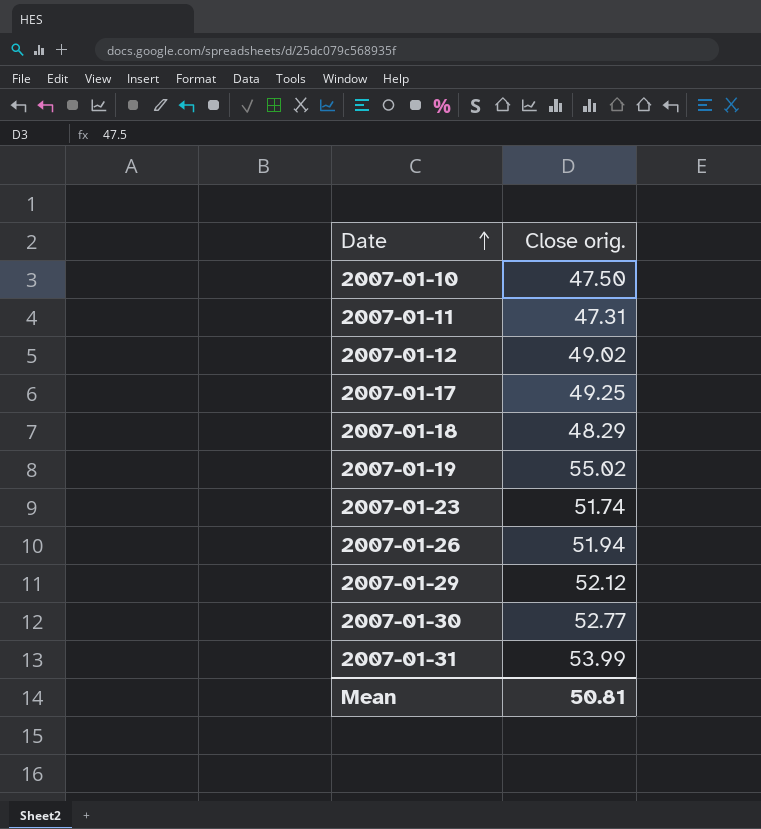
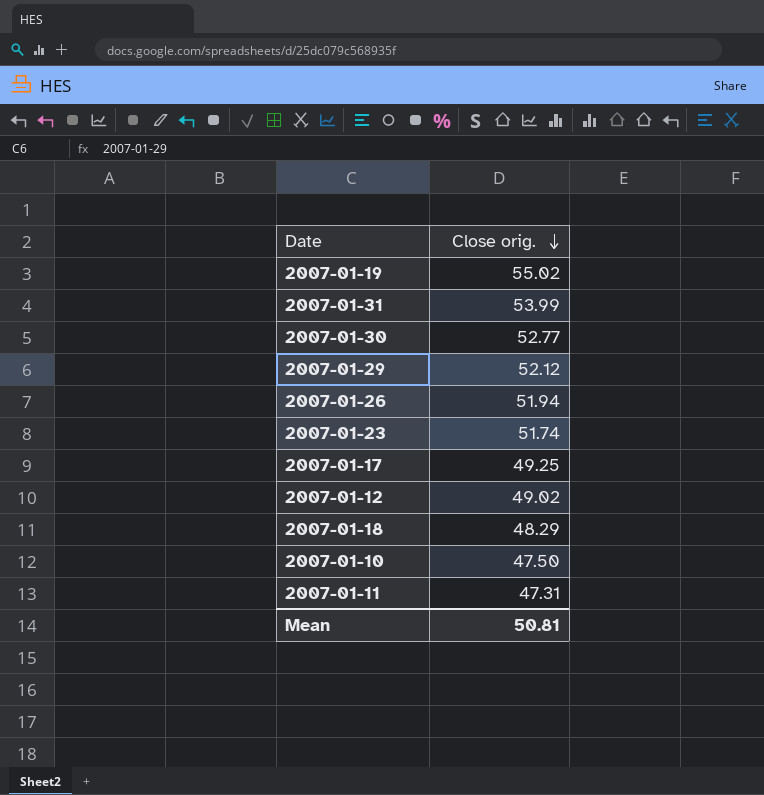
row order: Date ascending -> Close orig. descending

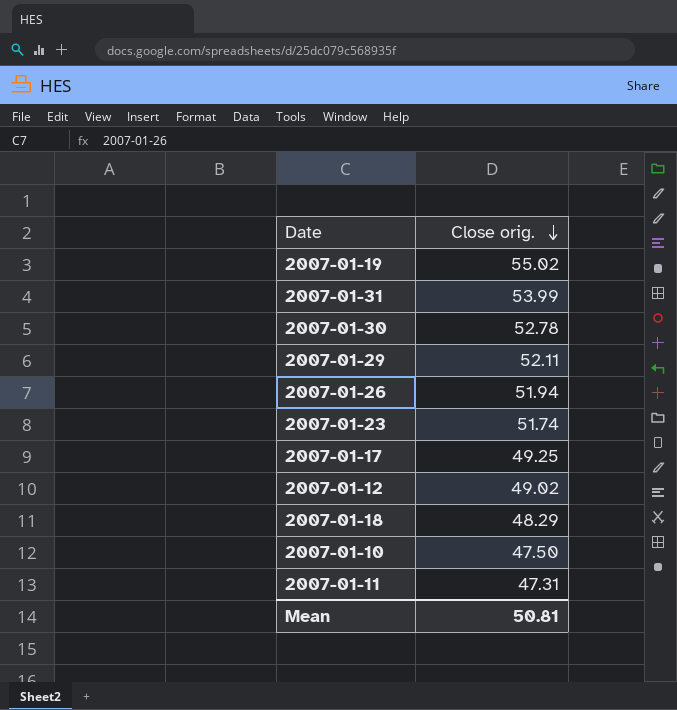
2007-01-30 | Close orig.: 52.77 -> 52.78
2007-01-29 | Close orig.: 52.12 -> 52.11

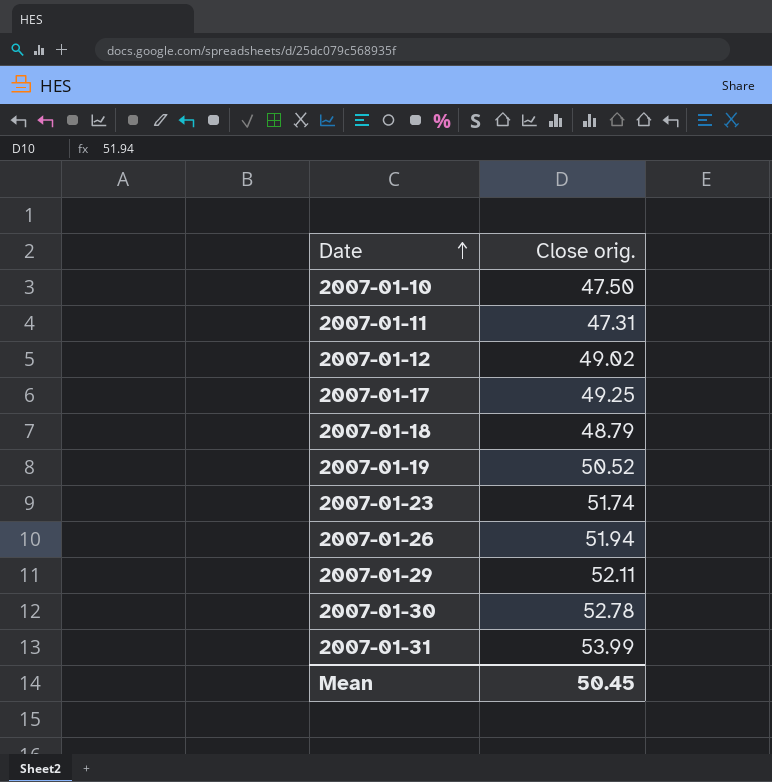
row order: Close orig. descending -> Date ascending
2007-01-18 | Close orig.: 48.29 -> 48.79
2007-01-19 | Close orig.: 55.02 -> 50.52
Mean | Close orig.: 50.81 -> 50.45

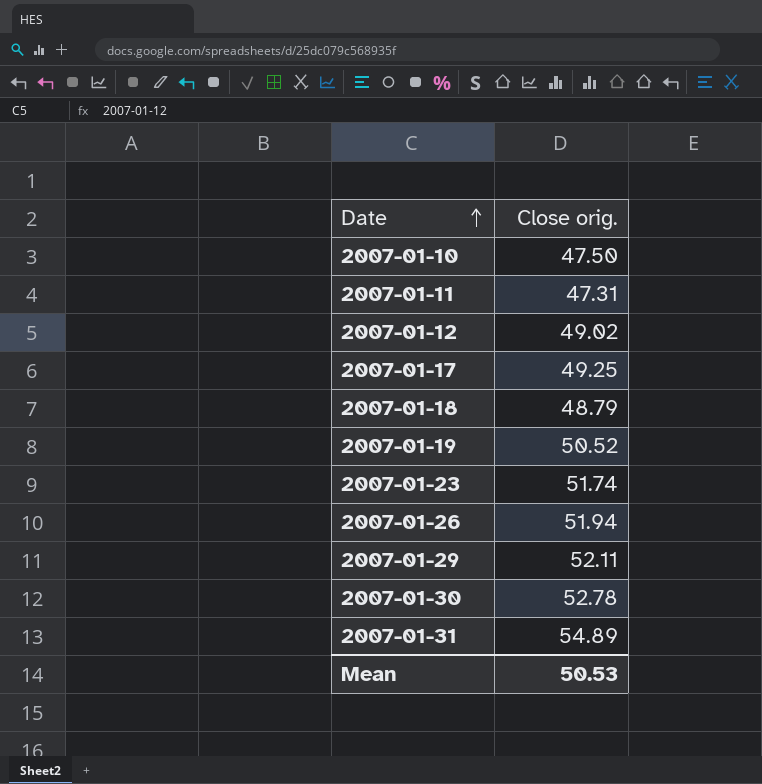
2007-01-31 | Close orig.: 53.99 -> 54.89
Mean | Close orig.: 50.45 -> 50.53

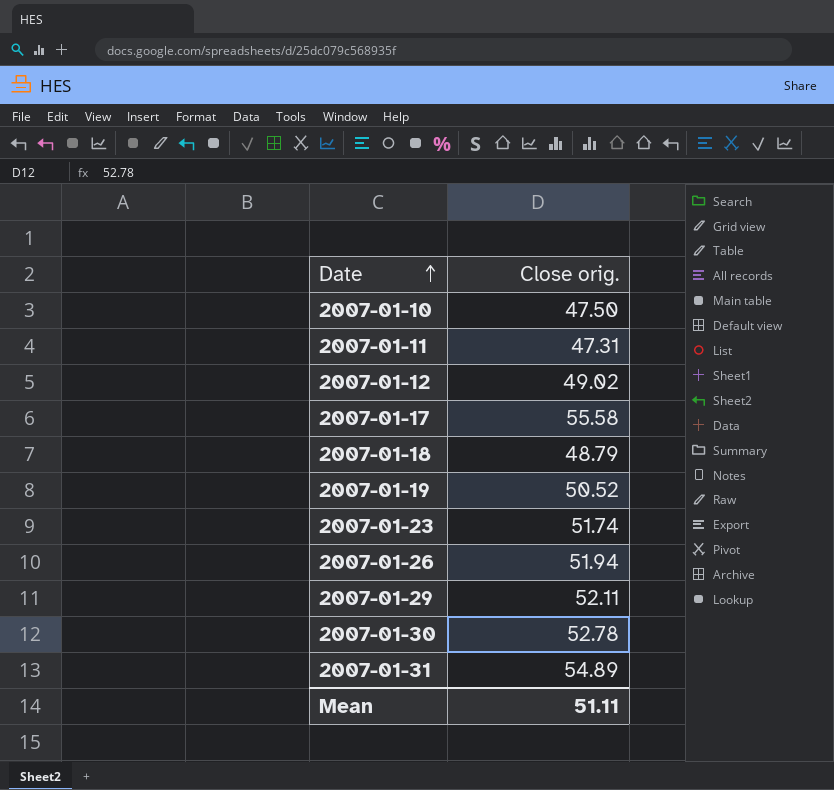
2007-01-17 | Close orig.: 49.25 -> 55.58
Mean | Close orig.: 50.53 -> 51.11

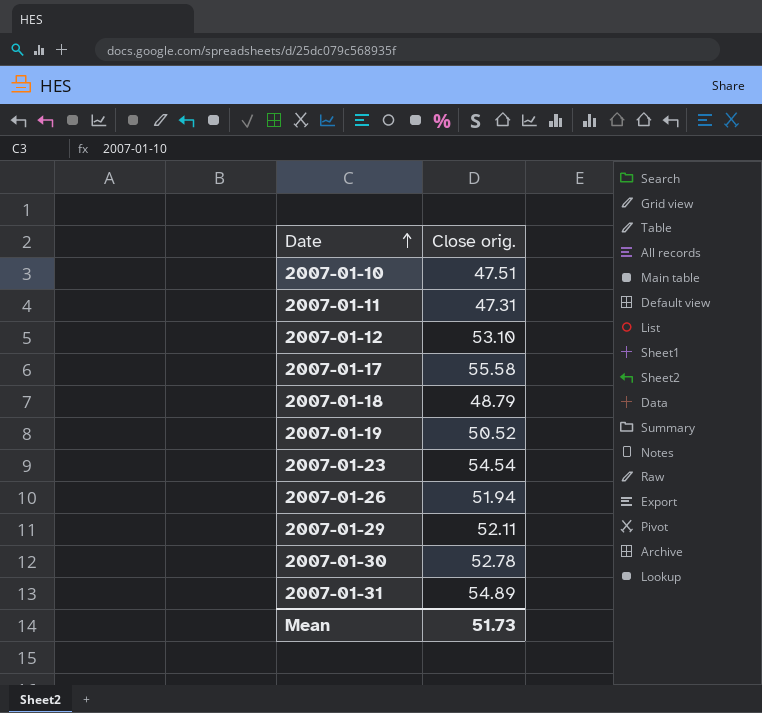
2007-01-10 | Close orig.: 47.50 -> 47.51
2007-01-12 | Close orig.: 49.02 -> 53.10
2007-01-23 | Close orig.: 51.74 -> 54.54
Mean | Close orig.: 51.11 -> 51.73

